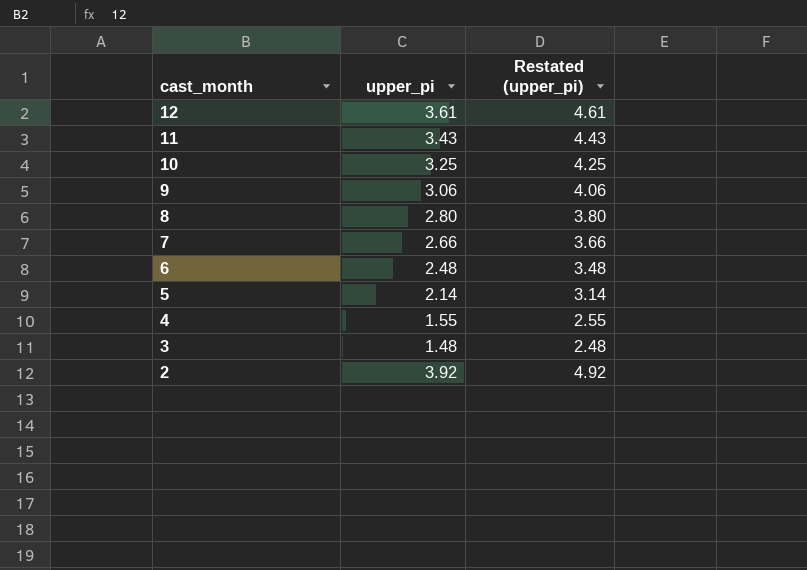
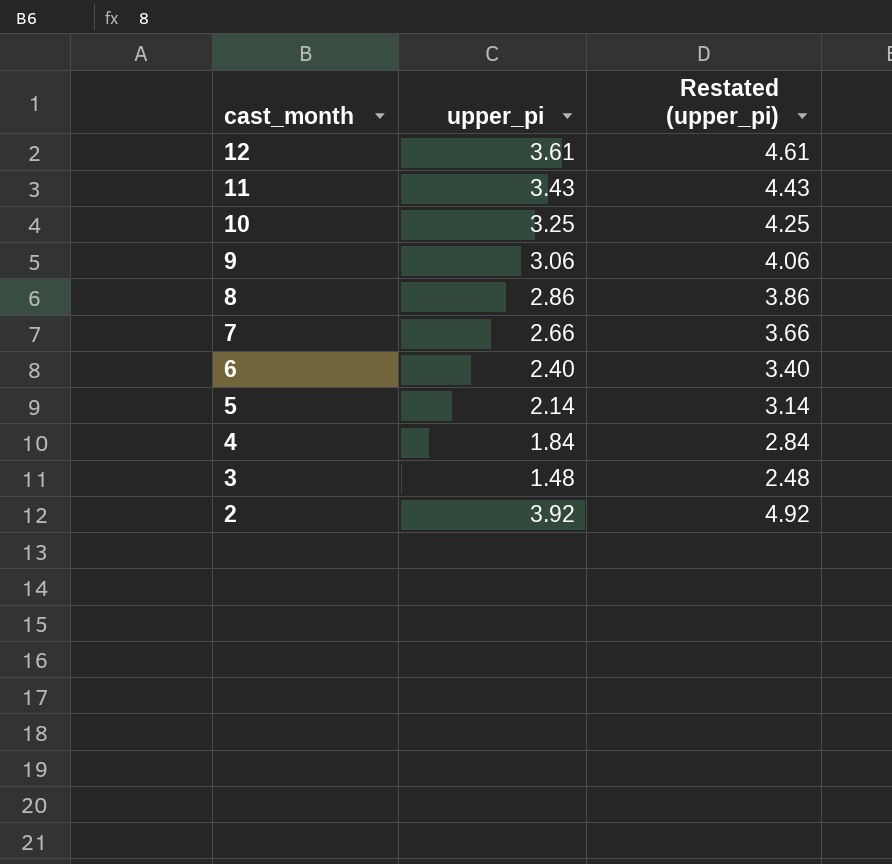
8 | upper_pi: 2.80 -> 2.86
8 | Restated (upper_pi): 3.80 -> 3.86
6 | upper_pi: 2.48 -> 2.40
6 | Restated (upper_pi): 3.48 -> 3.40
4 | upper_pi: 1.55 -> 1.84
4 | Restated (upper_pi): 2.55 -> 2.84

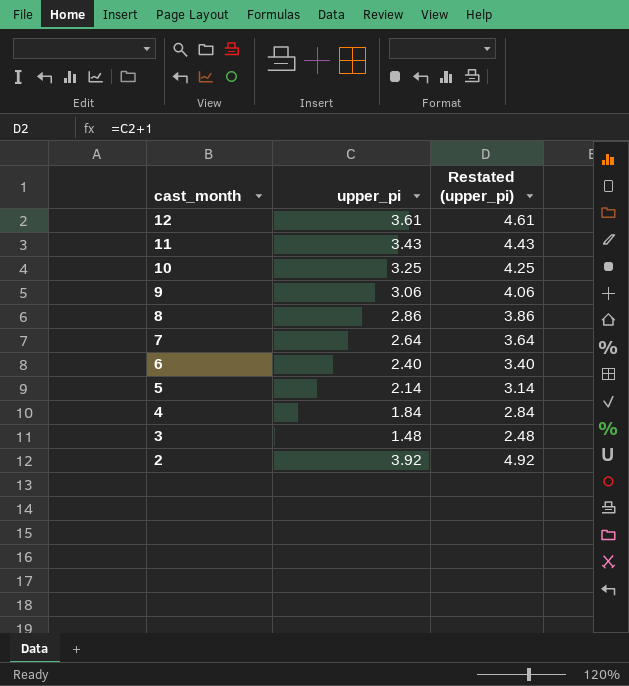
7 | upper_pi: 2.66 -> 2.64
7 | Restated (upper_pi): 3.66 -> 3.64

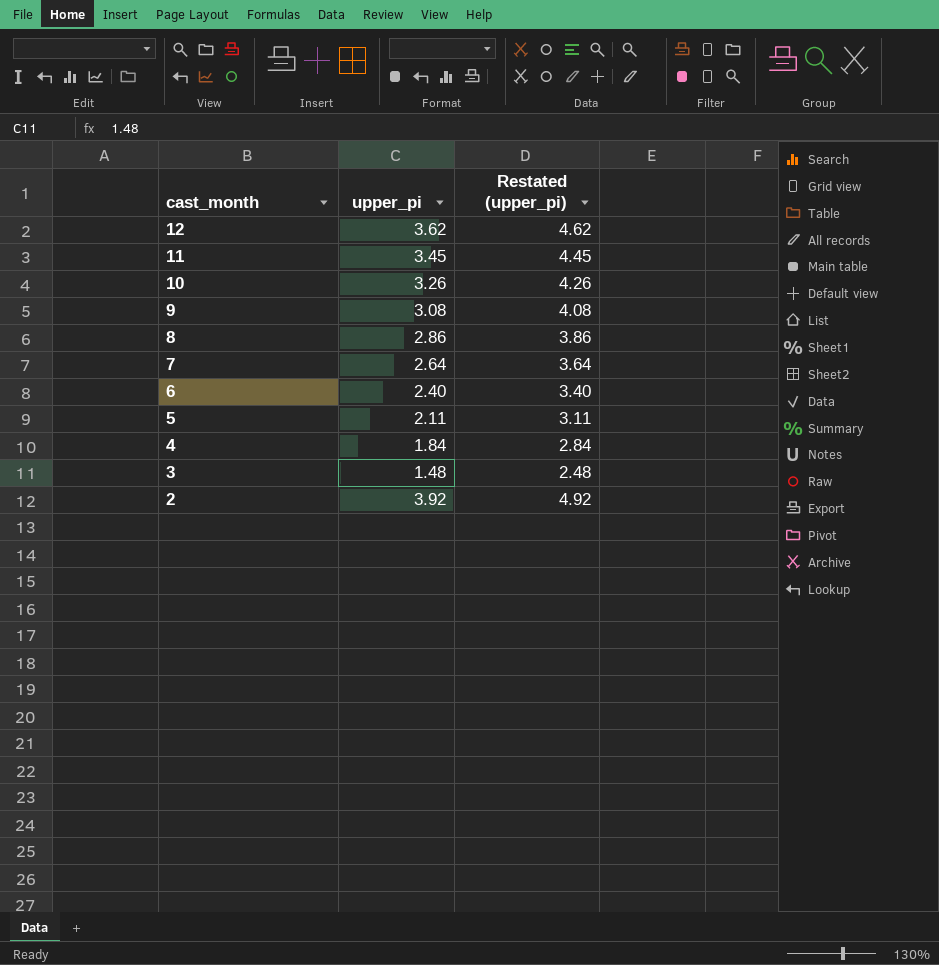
12 | upper_pi: 3.61 -> 3.62
12 | Restated (upper_pi): 4.61 -> 4.62
11 | upper_pi: 3.43 -> 3.45
11 | Restated (upper_pi): 4.43 -> 4.45
10 | upper_pi: 3.25 -> 3.26
10 | Restated (upper_pi): 4.25 -> 4.26
9 | upper_pi: 3.06 -> 3.08
9 | Restated (upper_pi): 4.06 -> 4.08
5 | upper_pi: 2.14 -> 2.11
5 | Restated (upper_pi): 3.14 -> 3.11

